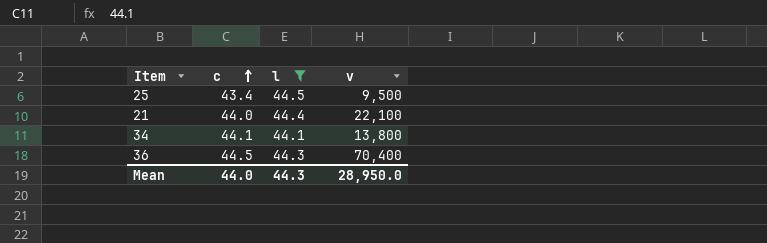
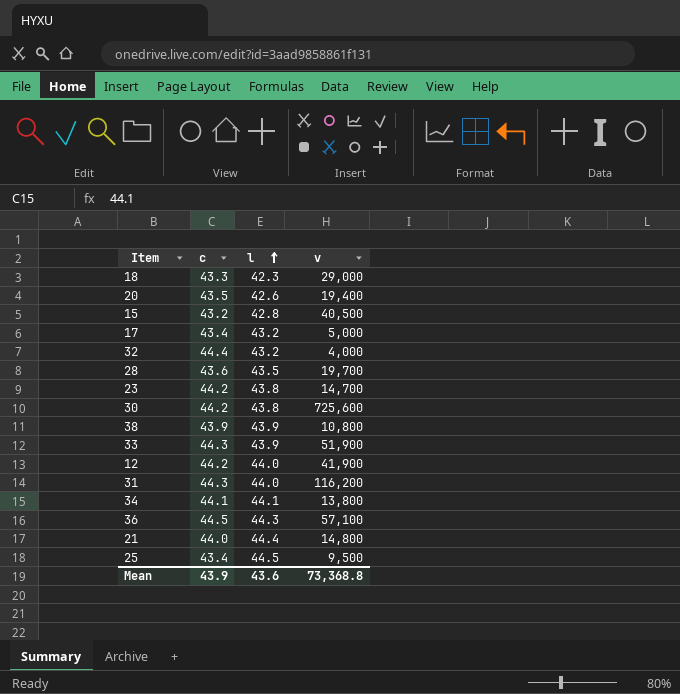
filter: l >= 44.1 -> none
row order: c ascending -> l ascending
36 | v: 70,400 -> 57,100
21 | v: 22,100 -> 14,800
Mean | c: 44.0 -> 43.9
Mean | l: 44.3 -> 43.6
Mean | v: 28,950.0 -> 73,368.8

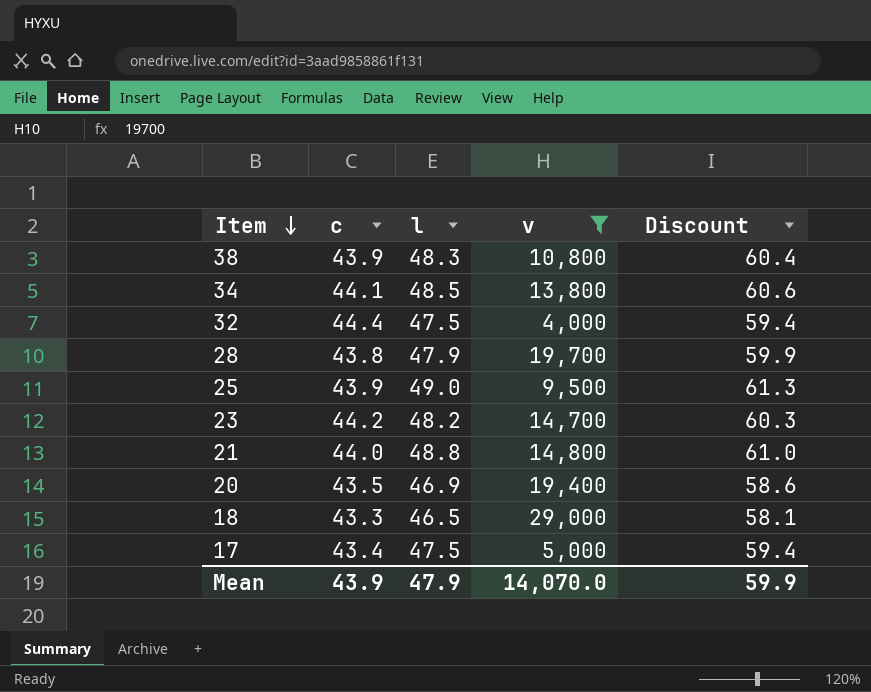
filter: none -> v <= 29,000
row order: l ascending -> Item descending
column Discount | formula: none -> [l] * 1.25
38 | l: 43.9 -> 48.3
34 | l: 44.1 -> 48.5
32 | l: 43.2 -> 47.5
28 | c: 43.6 -> 43.8
28 | l: 43.5 -> 47.9
25 | c: 43.4 -> 43.9
25 | l: 44.5 -> 49.0
23 | l: 43.8 -> 48.2
21 | l: 44.4 -> 48.8
20 | l: 42.6 -> 46.9
18 | l: 42.3 -> 46.5
17 | l: 43.2 -> 47.5
Mean | l: 43.6 -> 47.9
Mean | v: 73,368.8 -> 14,070.0

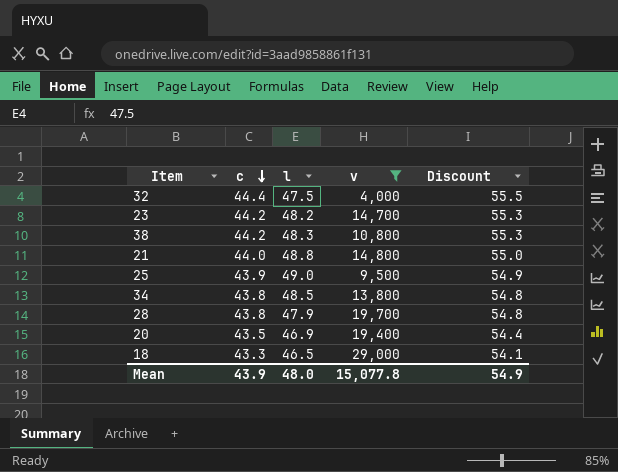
row order: Item descending -> c descending
column Discount | formula: [l] * 1.25 -> [c] * 1.25
row 17: 43.4 | 47.5 | 5,000 | 59.4 -> none
38 | c: 43.9 -> 44.2
34 | c: 44.1 -> 43.8
Mean | l: 47.9 -> 48.0
Mean | v: 14,070.0 -> 15,077.8
Mean | Discount: 59.9 -> 54.9

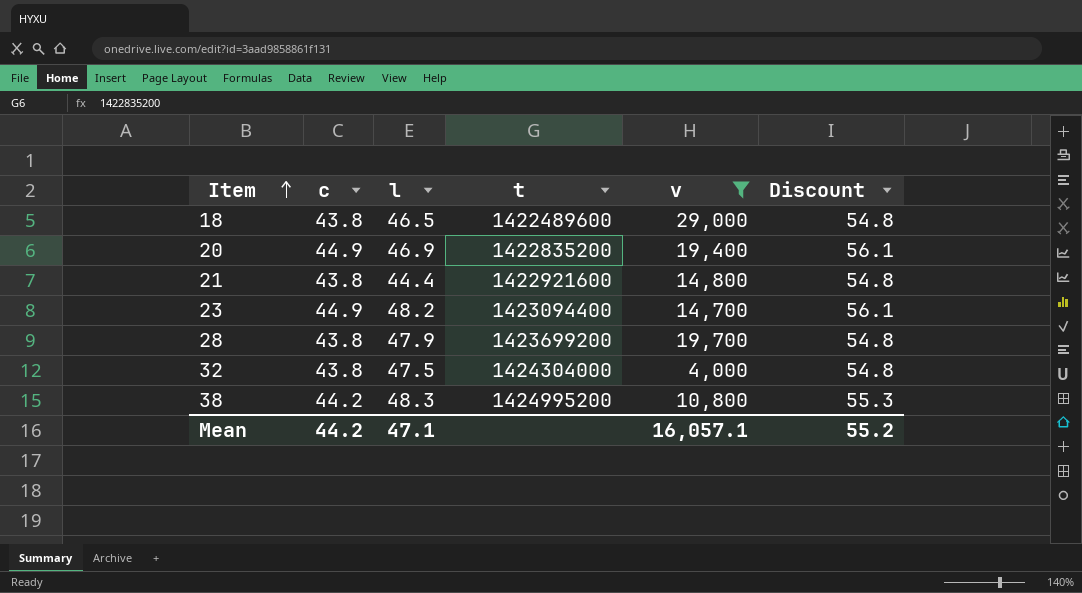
row order: c descending -> Item ascending
column t | position: none -> 4
row 25: 43.9 | 49.0 | 9,500 | 54.9 -> none
row 34: 43.8 | 48.5 | 13,800 | 54.8 -> none
18 | c: 43.3 -> 43.8
18 | Discount: 54.1 -> 54.8
20 | c: 43.5 -> 44.9
20 | Discount: 54.4 -> 56.1
21 | c: 44.0 -> 43.8
21 | l: 48.8 -> 44.4
21 | Discount: 55.0 -> 54.8
23 | c: 44.2 -> 44.9
23 | Discount: 55.3 -> 56.1
32 | c: 44.4 -> 43.8
32 | Discount: 55.5 -> 54.8
Mean | c: 43.9 -> 44.2
Mean | l: 48.0 -> 47.1
Mean | v: 15,077.8 -> 16,057.1
Mean | Discount: 54.9 -> 55.2

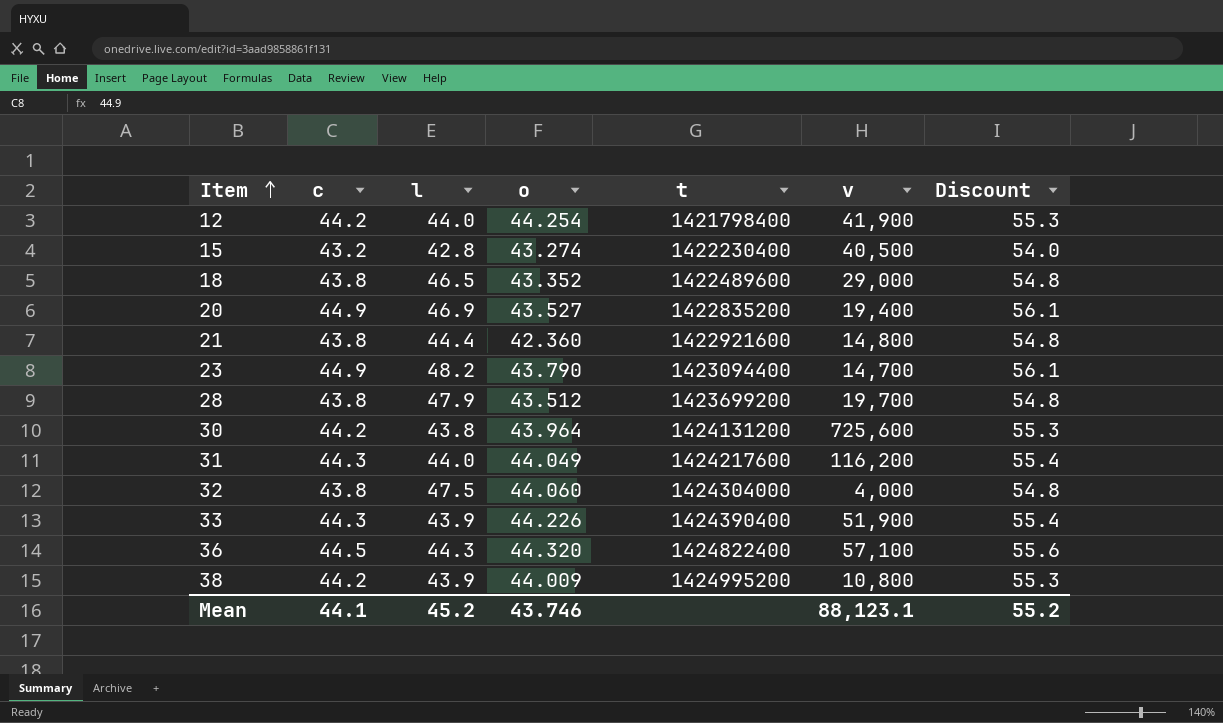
filter: v <= 29,000 -> none
column o | position: none -> 4
38 | l: 48.3 -> 43.9
Mean | c: 44.2 -> 44.1
Mean | l: 47.1 -> 45.2
Mean | v: 16,057.1 -> 88,123.1

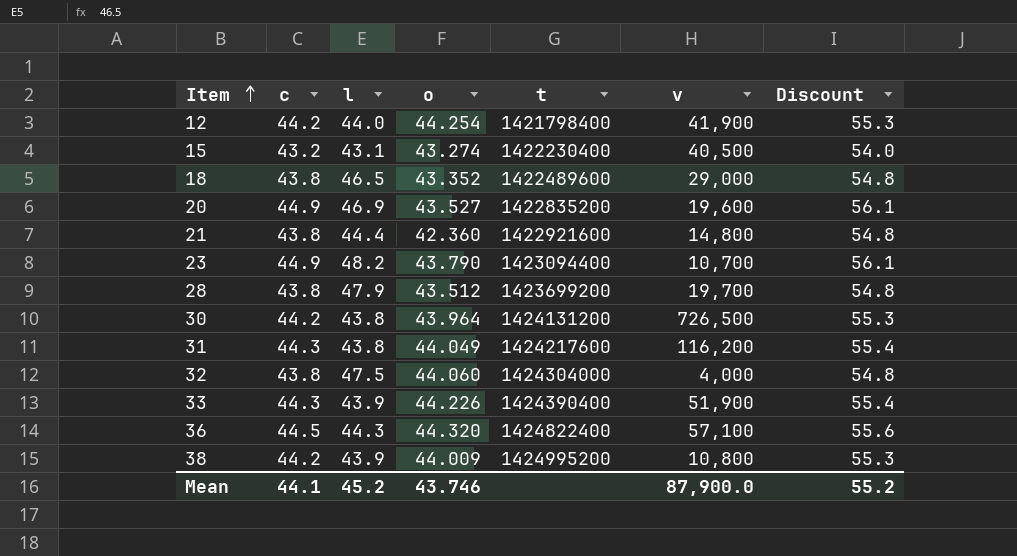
15 | l: 42.8 -> 43.1
20 | v: 19,400 -> 19,600
23 | v: 14,700 -> 10,700
30 | v: 725,600 -> 726,500
31 | l: 44.0 -> 43.8
Mean | v: 88,123.1 -> 87,900.0

